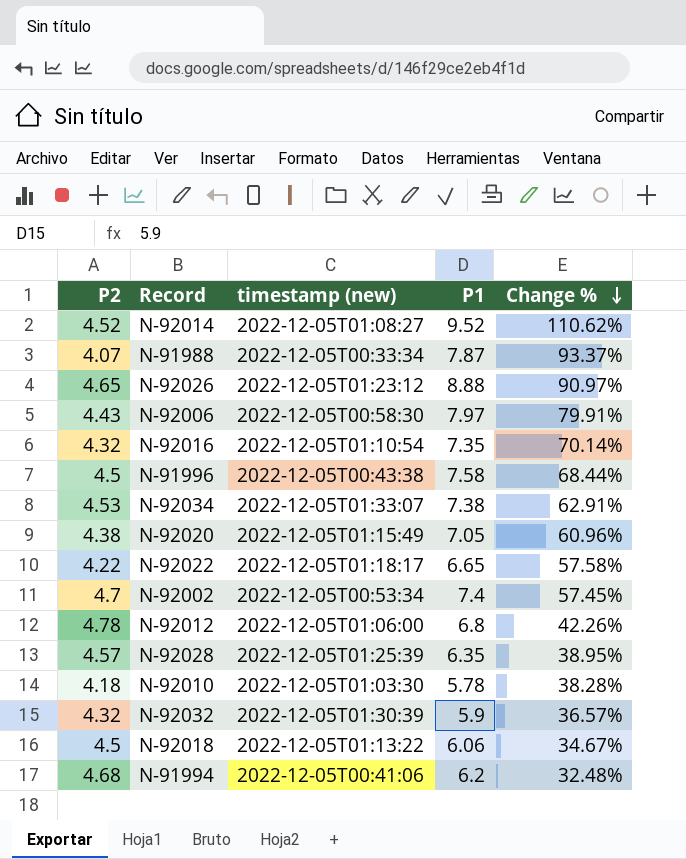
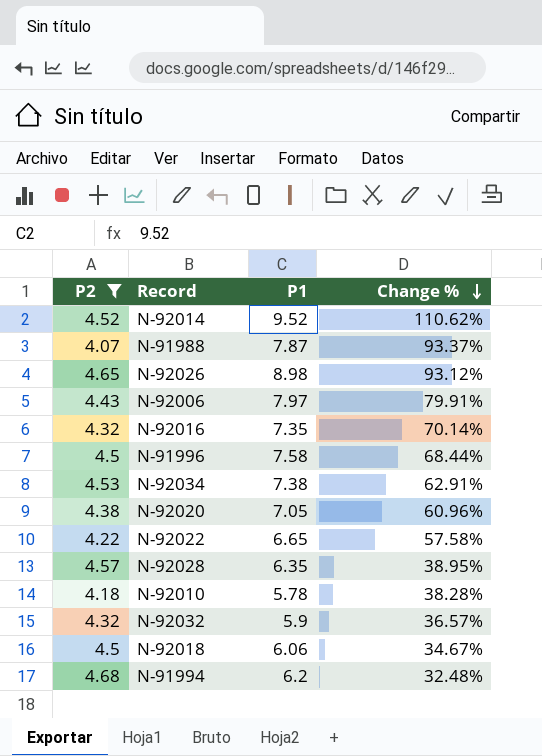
filter: none -> P2 <= 4.68
column timestamp (new) | position: 3 -> none
N-92026 | P1: 8.88 -> 8.98
N-92026 | Change %: 90.97% -> 93.12%

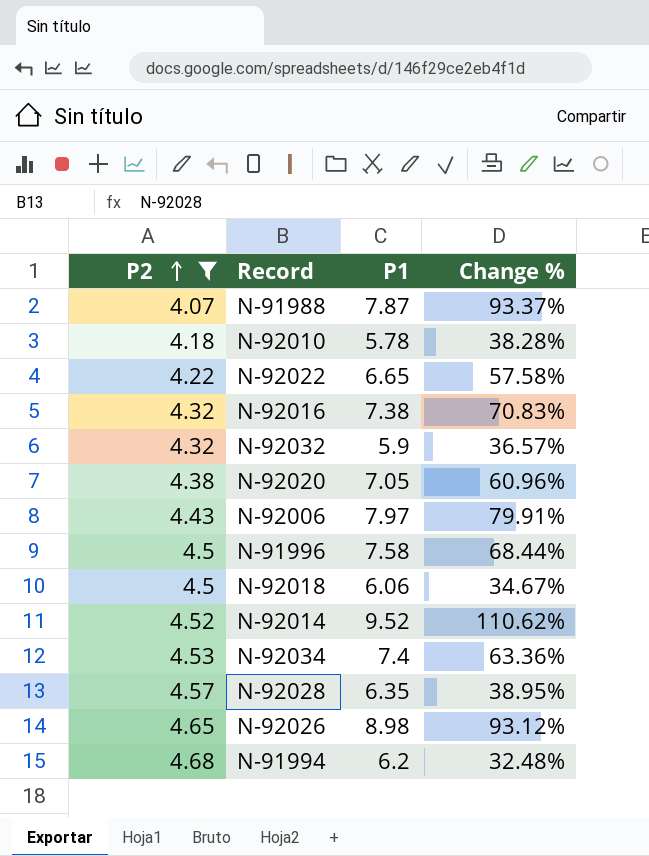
row order: Change % descending -> P2 ascending
N-92016 | P1: 7.35 -> 7.38
N-92016 | Change %: 70.14% -> 70.83%
N-92034 | P1: 7.38 -> 7.4
N-92034 | Change %: 62.91% -> 63.36%

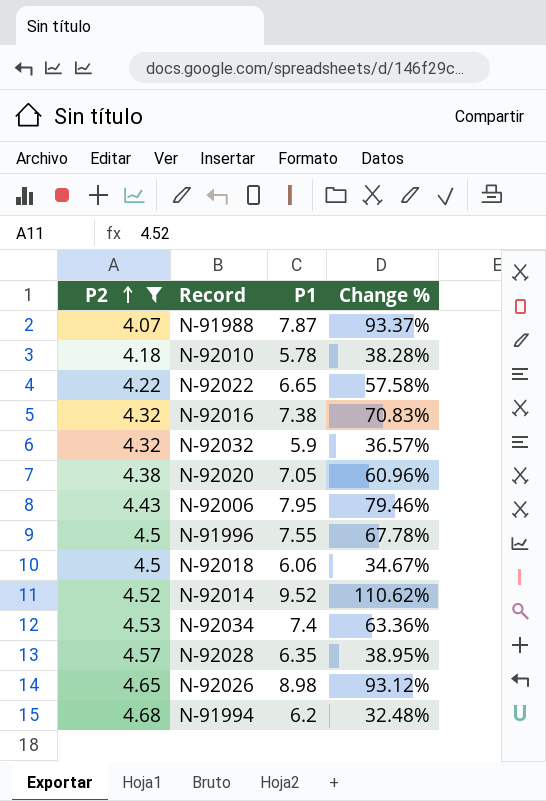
N-92006 | P1: 7.97 -> 7.95
N-92006 | Change %: 79.91% -> 79.46%
N-91996 | P1: 7.58 -> 7.55
N-91996 | Change %: 68.44% -> 67.78%

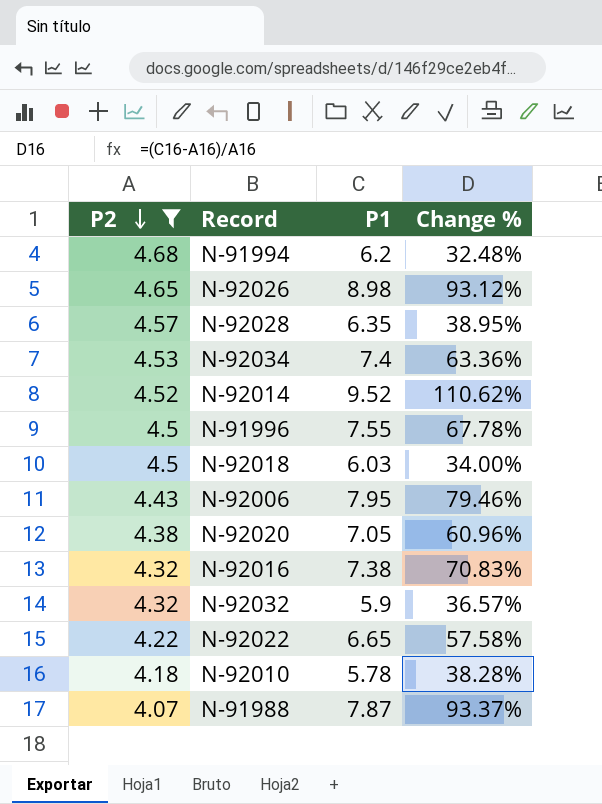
row order: P2 ascending -> P2 descending
N-92018 | P1: 6.06 -> 6.03
N-92018 | Change %: 34.67% -> 34.00%

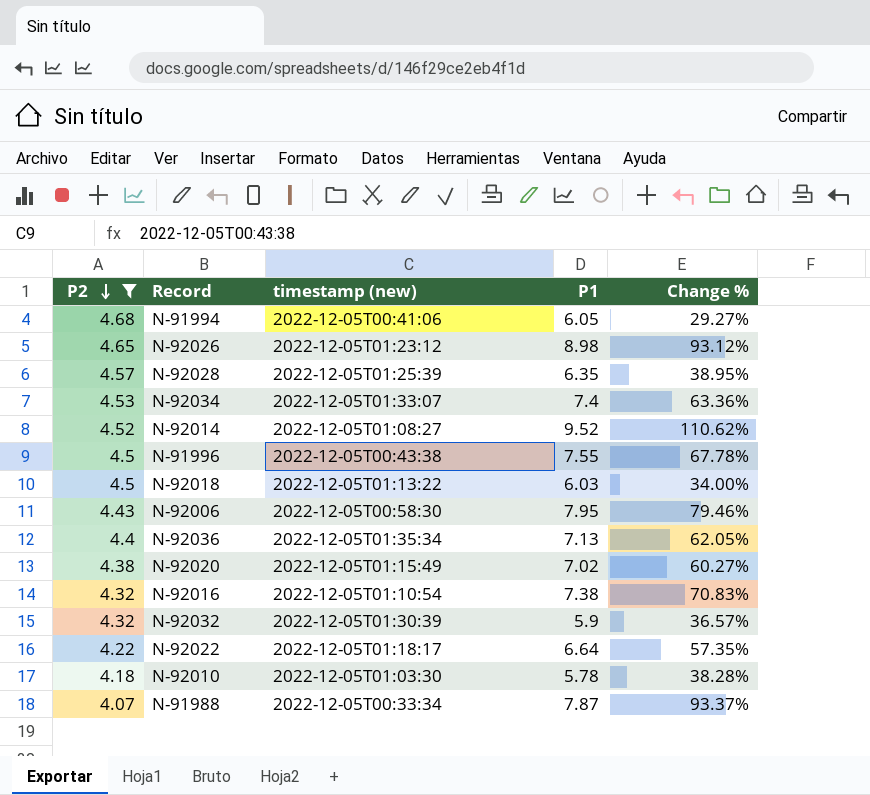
column timestamp (new) | position: none -> 3
N-91994 | P1: 6.2 -> 6.05
N-91994 | Change %: 32.48% -> 29.27%
row N-92036: none -> 4.4 | 2022-12-05T01:35:34 | 7.13 | 62.05%
N-92020 | P1: 7.05 -> 7.02
N-92020 | Change %: 60.96% -> 60.27%
N-92022 | P1: 6.65 -> 6.64
N-92022 | Change %: 57.58% -> 57.35%

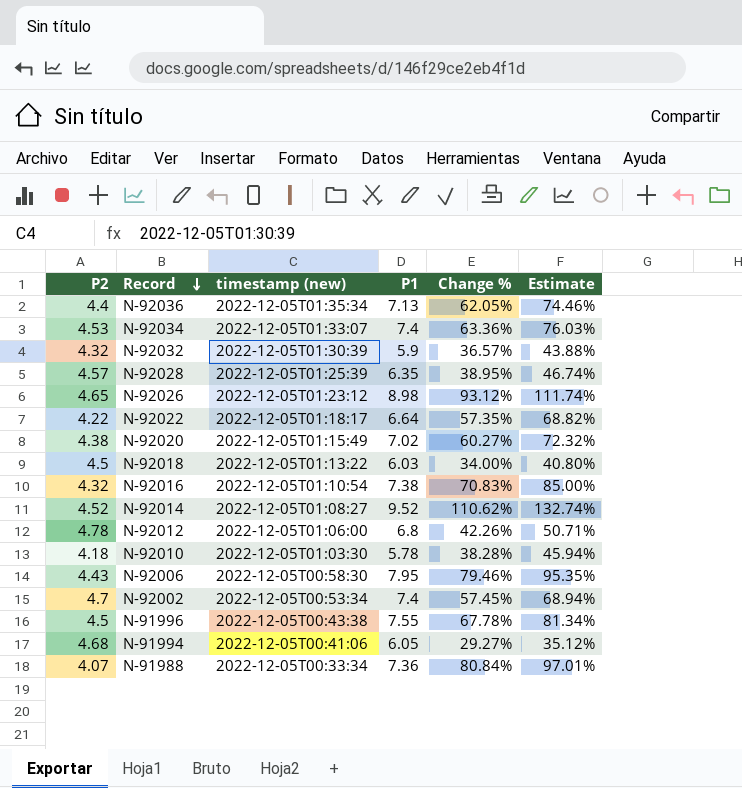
filter: P2 <= 4.68 -> none
row order: P2 descending -> Record descending
column Estimate | formula: none -> [Change %] * 1.2
N-91988 | P1: 7.87 -> 7.36
N-91988 | Change %: 93.37% -> 80.84%

